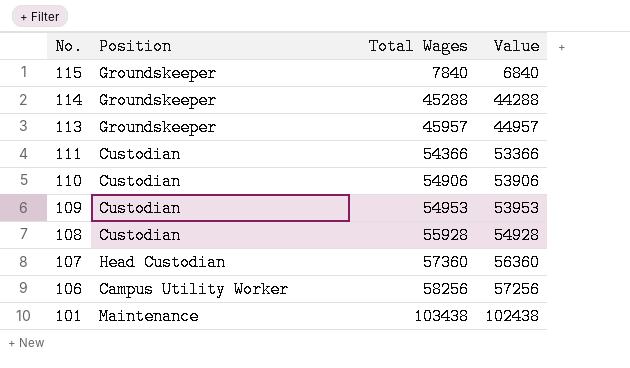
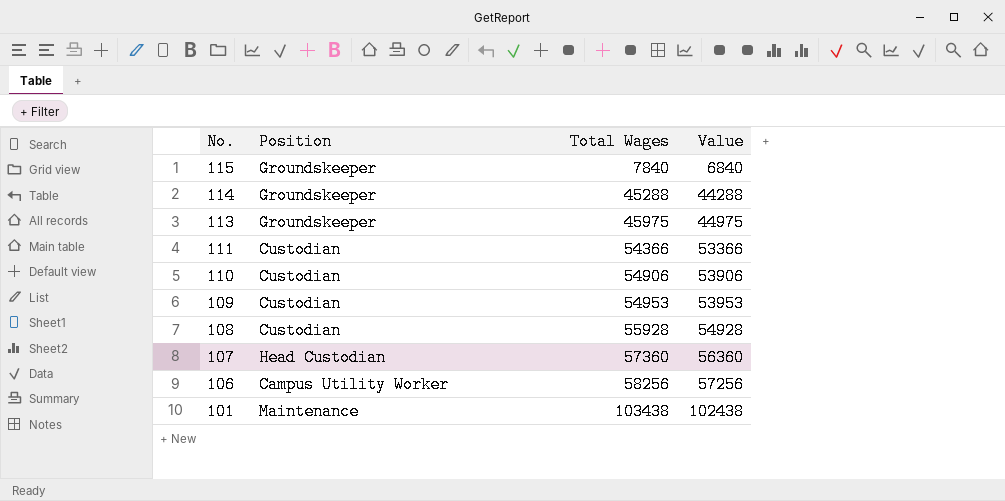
113 | Total Wages: 45957 -> 45975
113 | Value: 44957 -> 44975

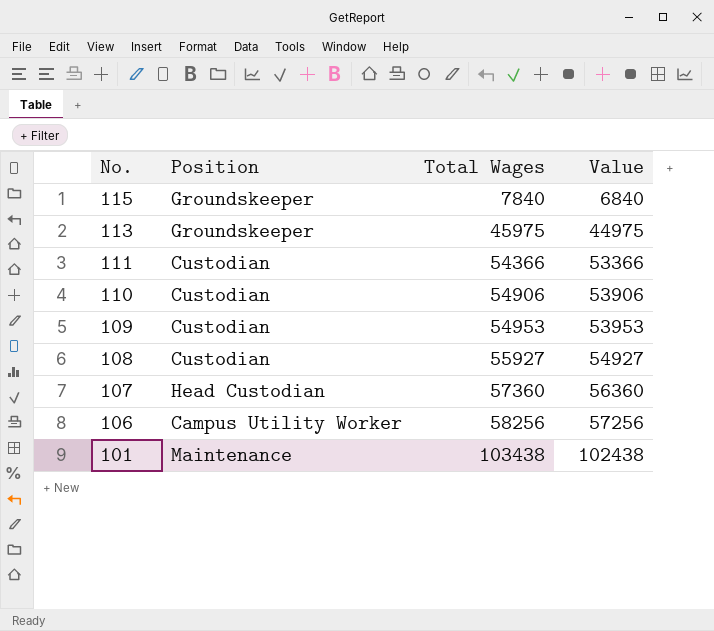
row 114: Groundskeeper | 45288 | 44288 -> none
108 | Total Wages: 55928 -> 55927
108 | Value: 54928 -> 54927

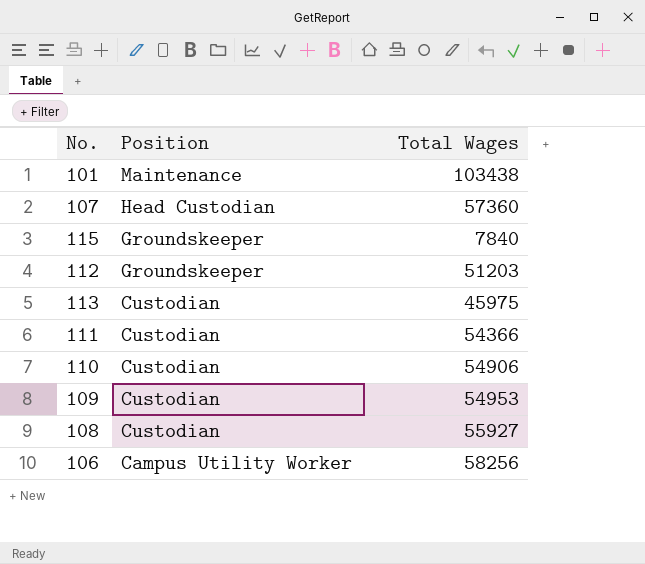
row order: No. descending -> Position descending
column Value | formula: [Total Wages] - 1000 -> none
row 112: none -> Groundskeeper | 51203
113 | Position: Groundskeeper -> Custodian

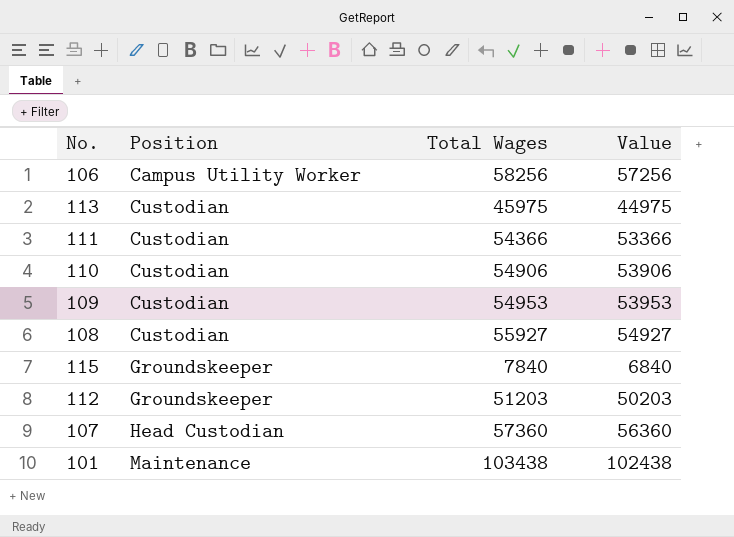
row order: Position descending -> Position ascending
column Value | formula: none -> [Total Wages] - 1000

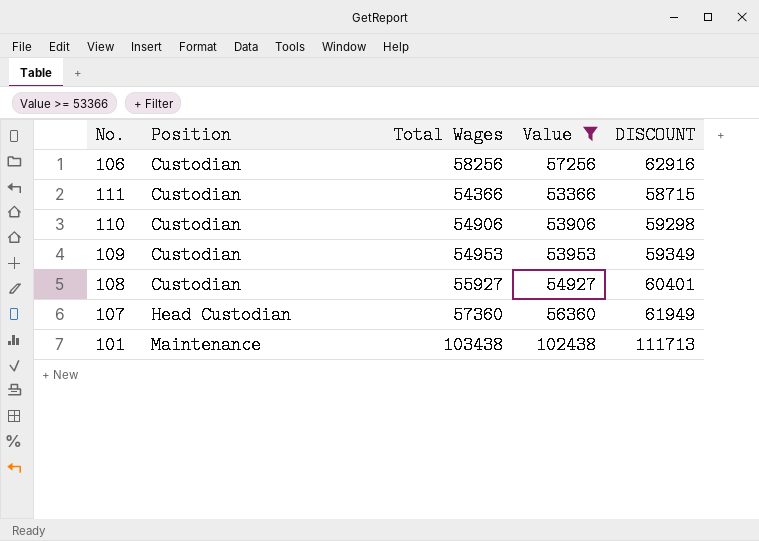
filter: none -> Value >= 53366
column DISCOUNT | formula: none -> [Total Wages] * 1.08
106 | Position: Campus Utility Worker -> Custodian

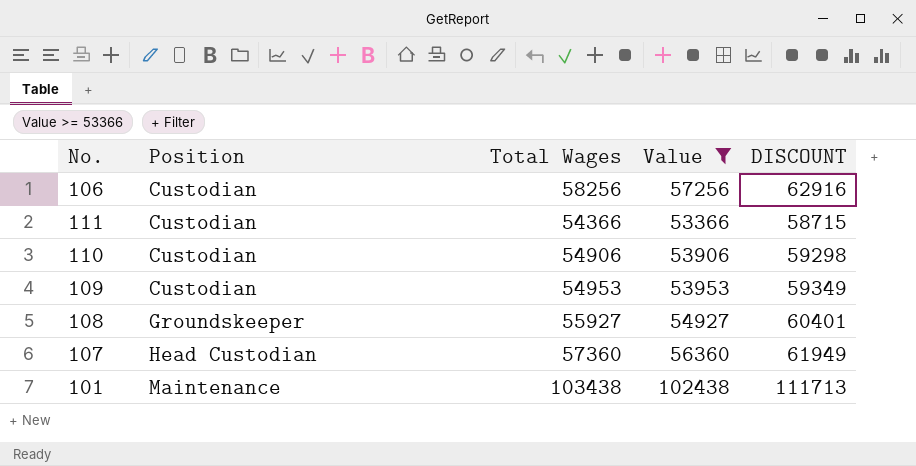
108 | Position: Custodian -> Groundskeeper

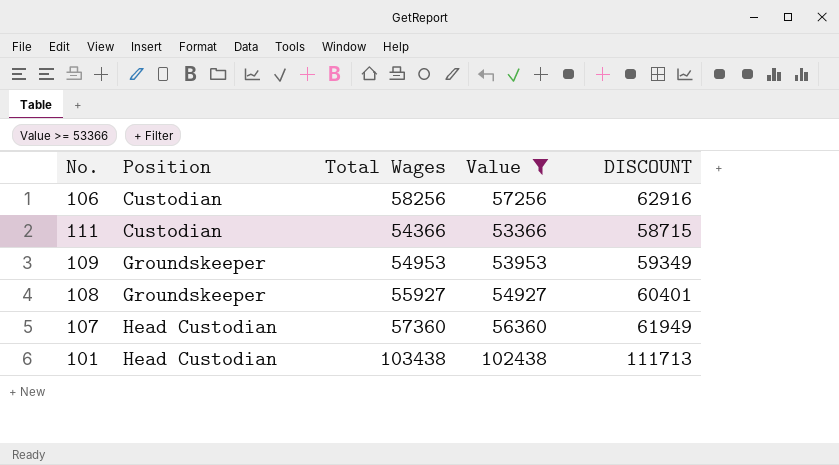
row 110: Custodian | 54906 | 53906 | 59298 -> none
109 | Position: Custodian -> Groundskeeper
101 | Position: Maintenance -> Head Custodian

